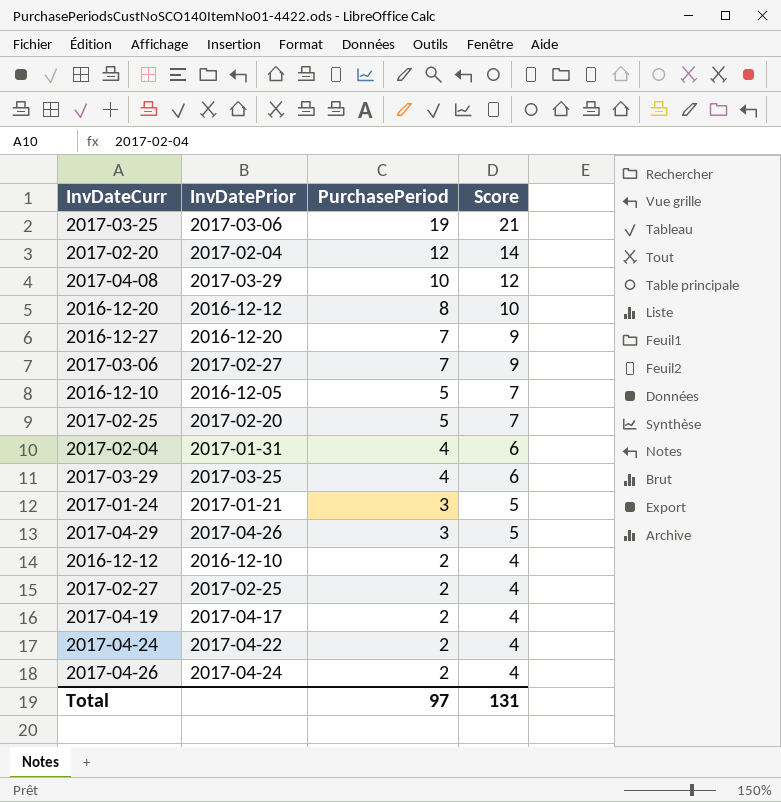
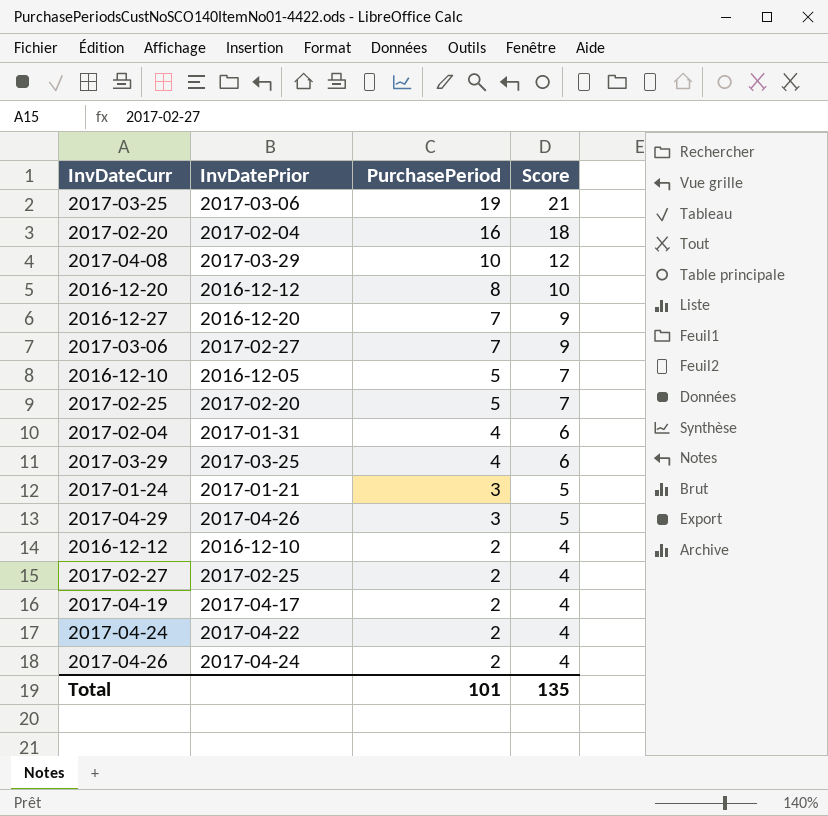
2017-02-20 | PurchasePeriod: 12 -> 16
2017-02-20 | Score: 14 -> 18
Total | PurchasePeriod: 97 -> 101
Total | Score: 131 -> 135

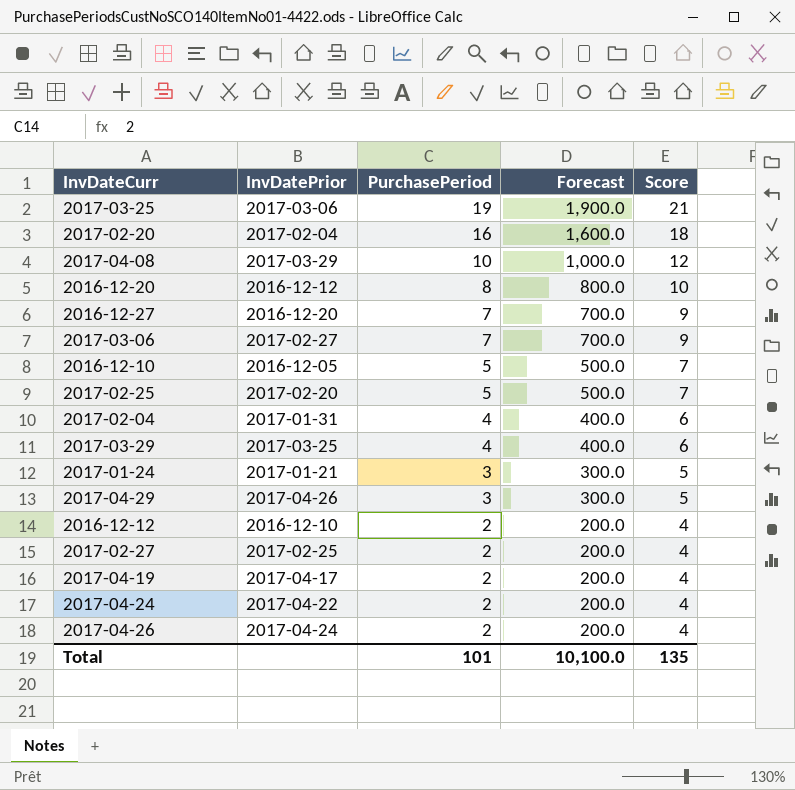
column Forecast | formula: none -> [PurchasePeriod] * 100

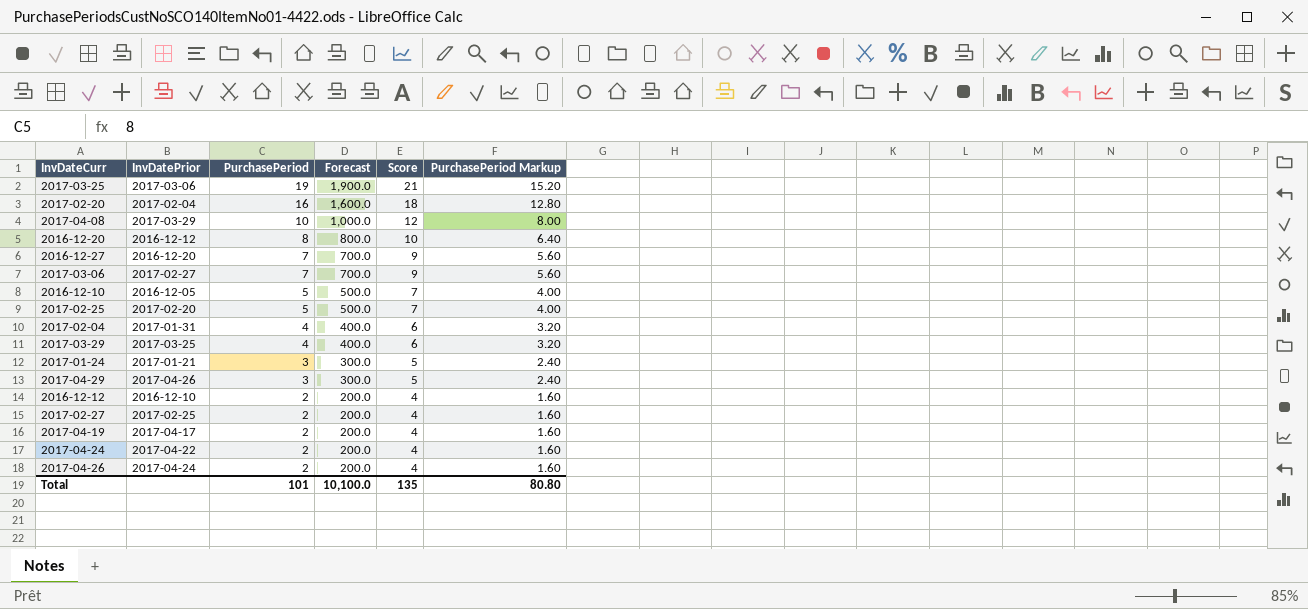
column PurchasePeriod Markup | formula: none -> [PurchasePeriod] * 0.8

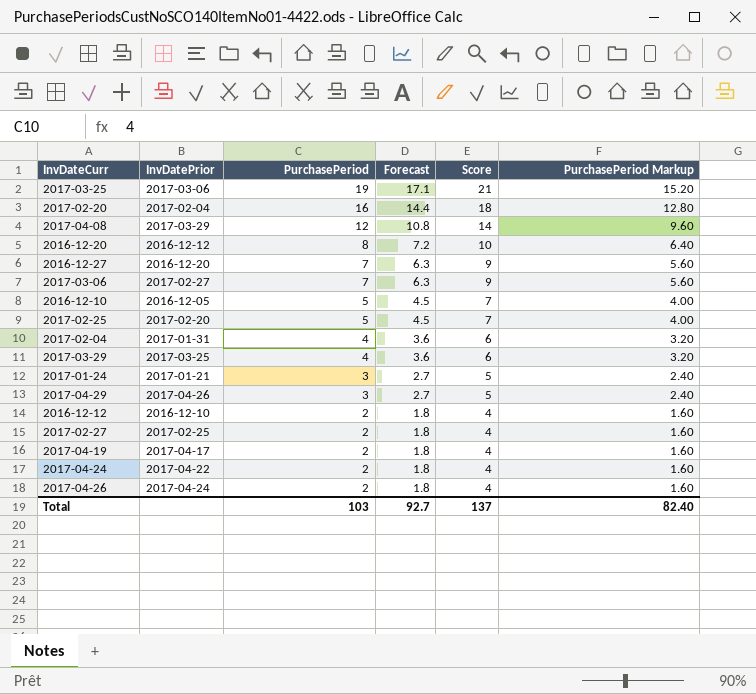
column Forecast | formula: [PurchasePeriod] * 100 -> [PurchasePeriod] * 0.9
2017-04-08 | PurchasePeriod: 10 -> 12
2017-04-08 | Score: 12 -> 14
2017-04-08 | PurchasePeriod Markup: 8.00 -> 9.60
Total | PurchasePeriod: 101 -> 103
Total | Forecast: 10,100.0 -> 92.7
Total | Score: 135 -> 137
Total | PurchasePeriod Markup: 80.80 -> 82.40

